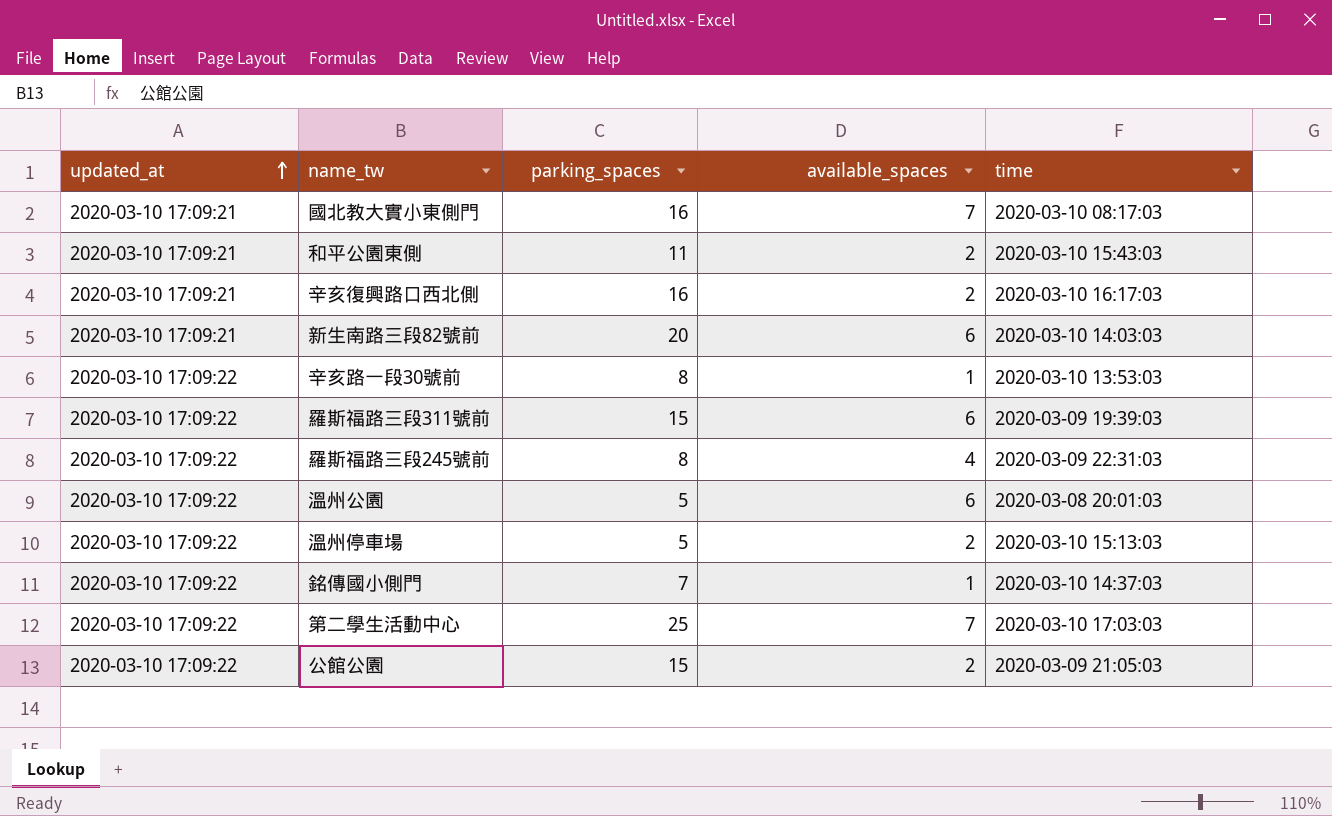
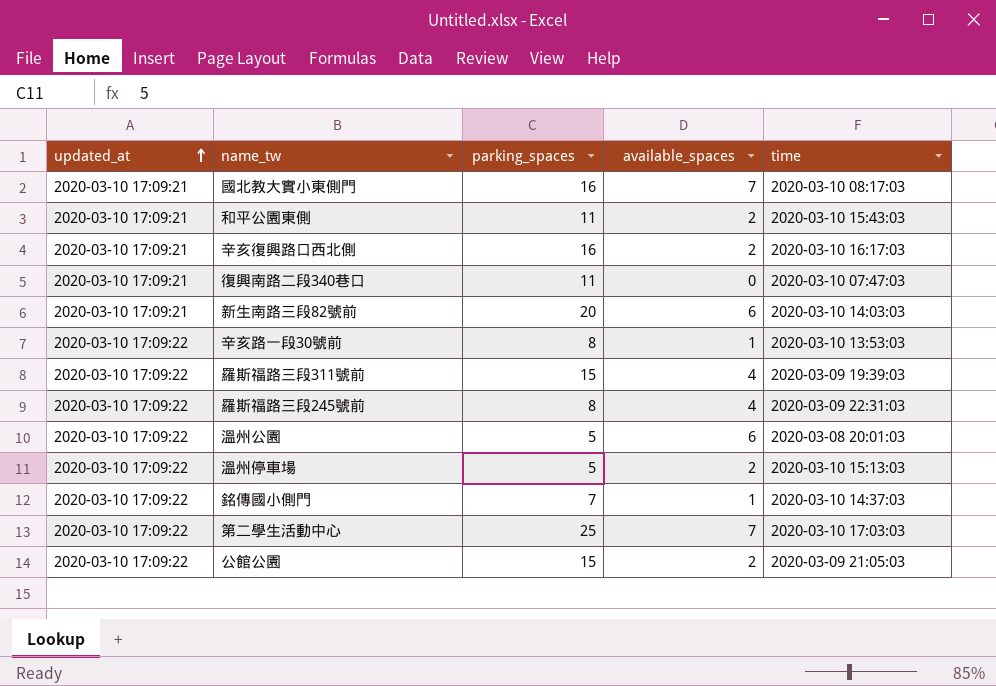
row 復興南路二段340巷口: none -> 2020-03-10 17:09:21 | 11 | 0 | 2020-03-10 07:47:03
羅斯福路三段311號前 | available_spaces: 6 -> 4

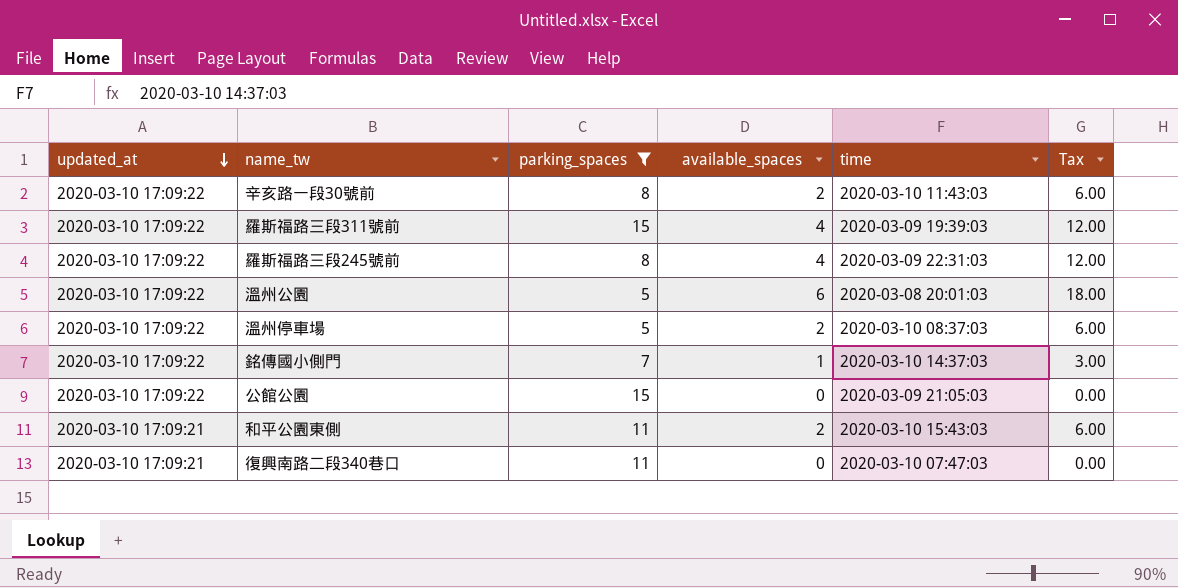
filter: none -> parking_spaces <= 15
row order: updated_at ascending -> updated_at descending
column Tax | formula: none -> [available_spaces] * 3
辛亥路一段30號前 | available_spaces: 1 -> 2
辛亥路一段30號前 | time: 2020-03-10 13:53:03 -> 2020-03-10 11:43:03
溫州停車場 | time: 2020-03-10 15:13:03 -> 2020-03-10 08:37:03
公館公園 | available_spaces: 2 -> 0

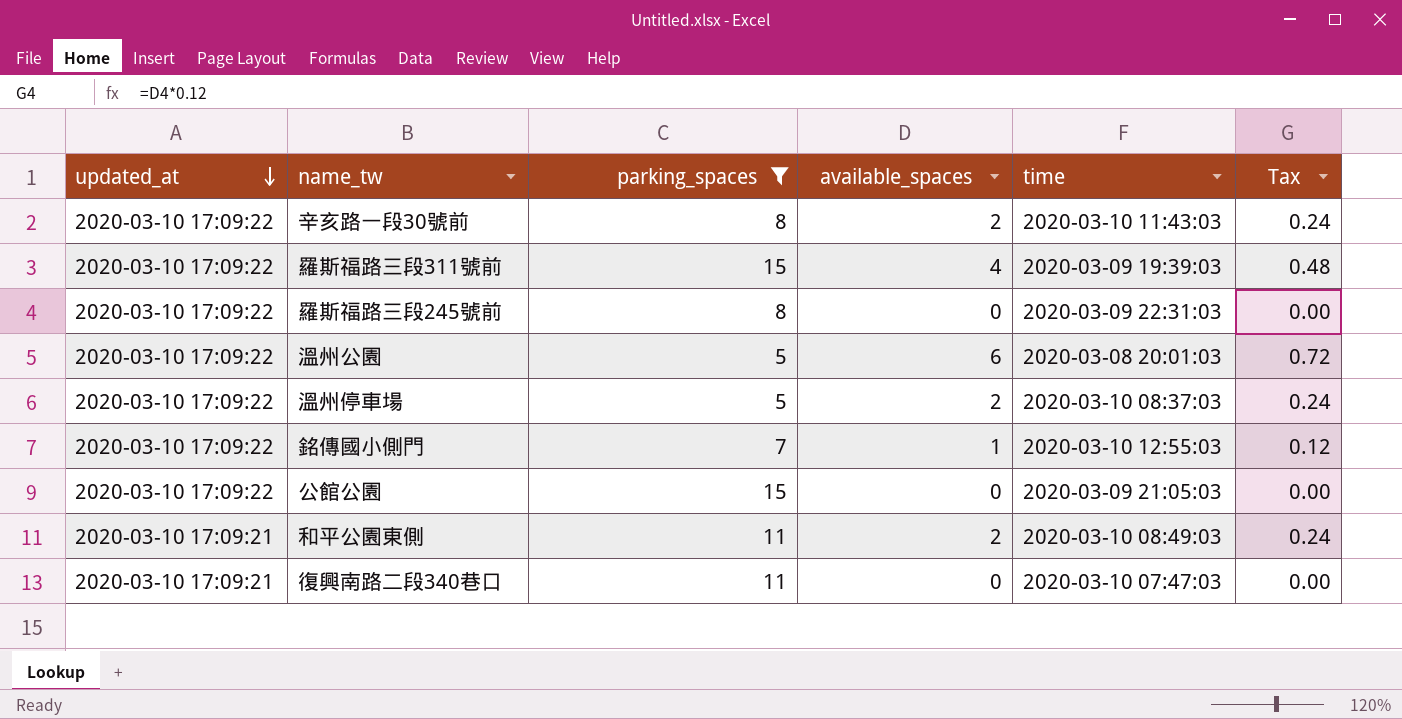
column Tax | formula: [available_spaces] * 3 -> [available_spaces] * 0.12
羅斯福路三段245號前 | available_spaces: 4 -> 0
銘傳國小側門 | time: 2020-03-10 14:37:03 -> 2020-03-10 12:55:03
和平公園東側 | time: 2020-03-10 15:43:03 -> 2020-03-10 08:49:03

